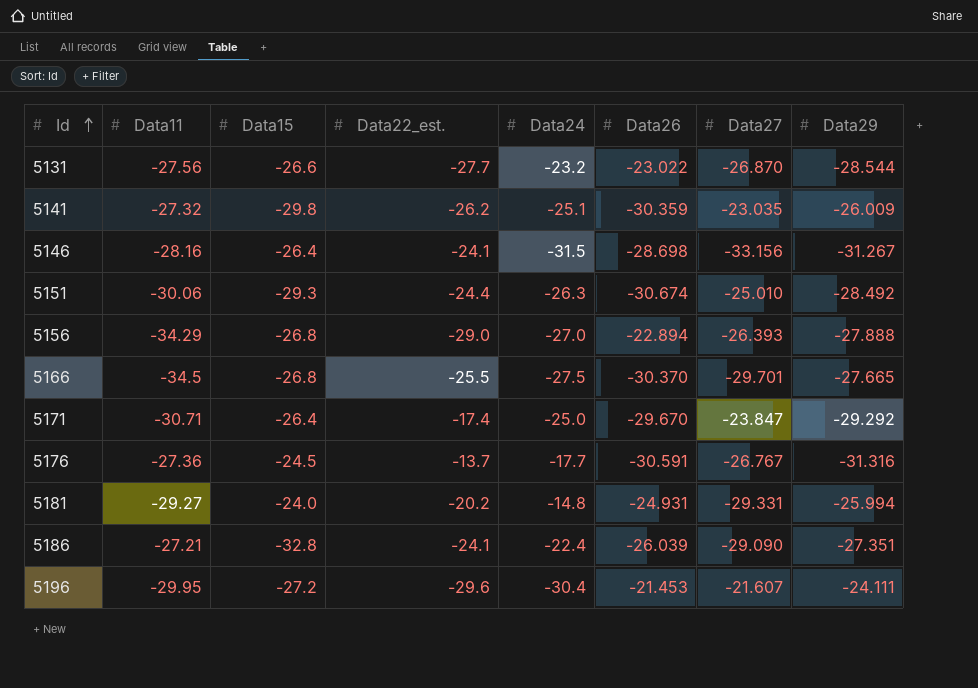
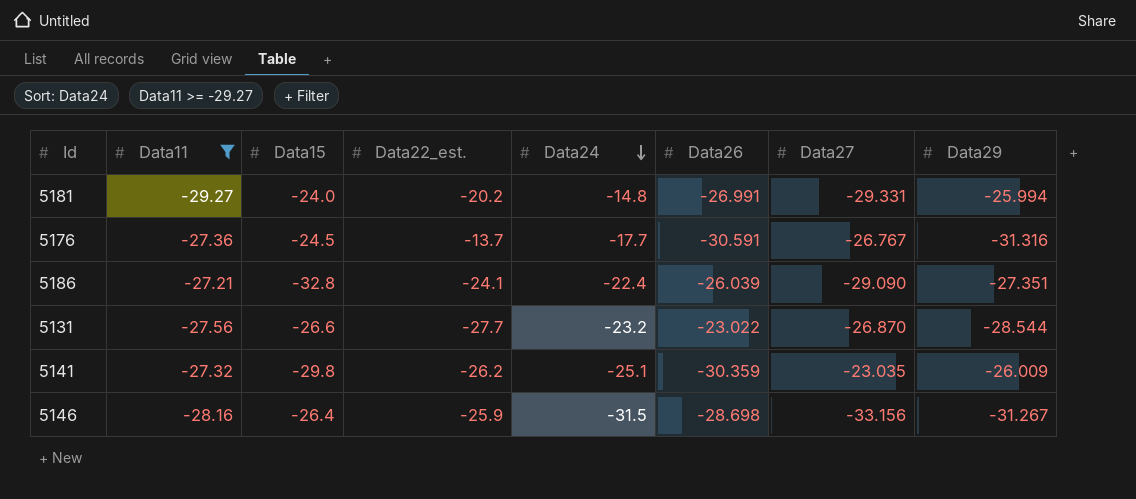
filter: none -> Data11 >= -29.27
row order: Id ascending -> Data24 descending
5181 | Data26: -24.931 -> -26.991
5146 | Data22_est.: -24.1 -> -25.9

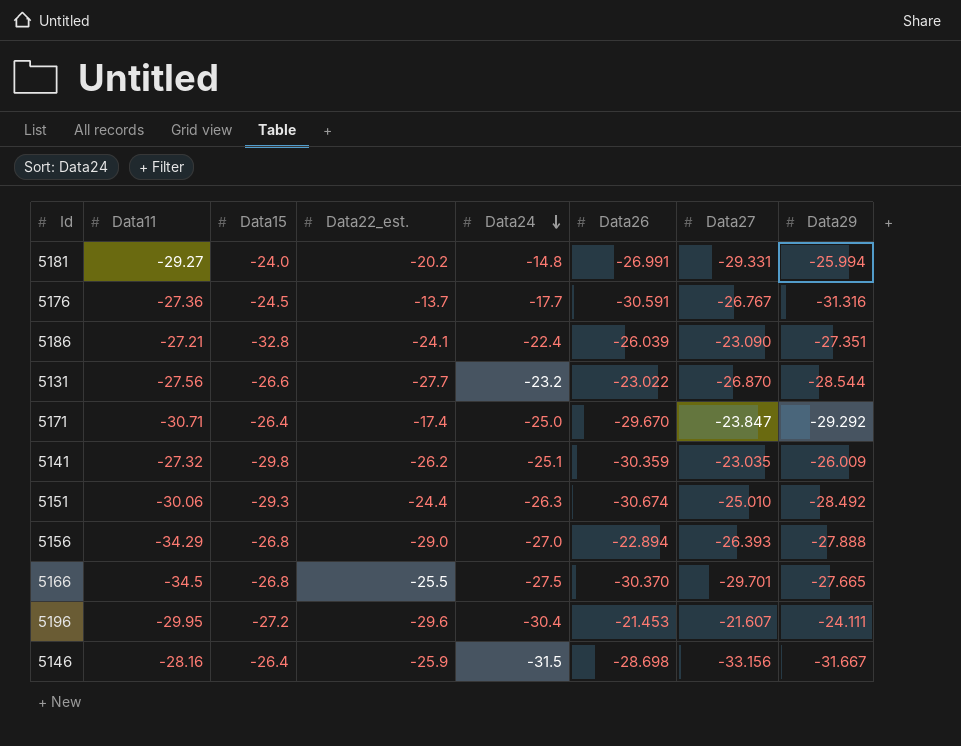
filter: Data11 >= -29.27 -> none
5186 | Data27: -29.090 -> -23.090
5146 | Data29: -31.267 -> -31.667

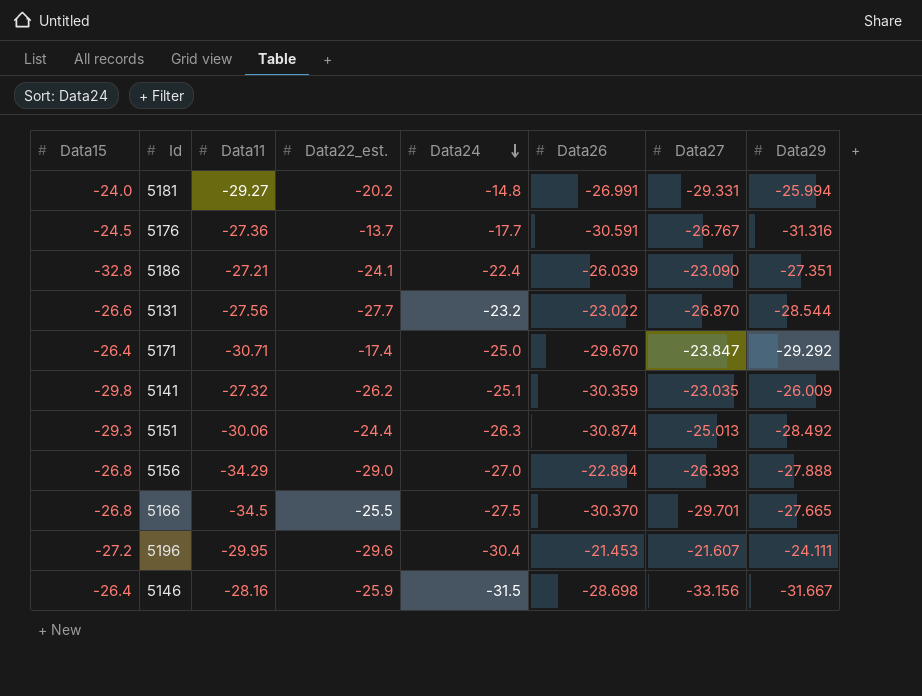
column Data15 | position: 3 -> 1
5151 | Data26: -30.674 -> -30.874
5151 | Data27: -25.010 -> -25.013

